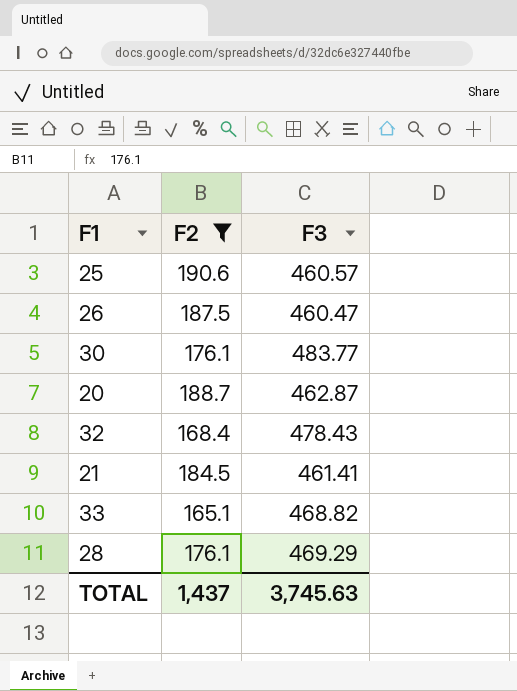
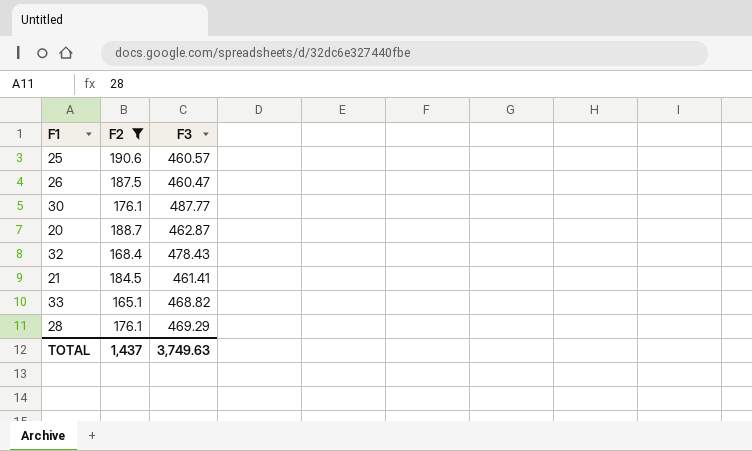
30 | F3: 483.77 -> 487.77
TOTAL | F3: 3,745.63 -> 3,749.63

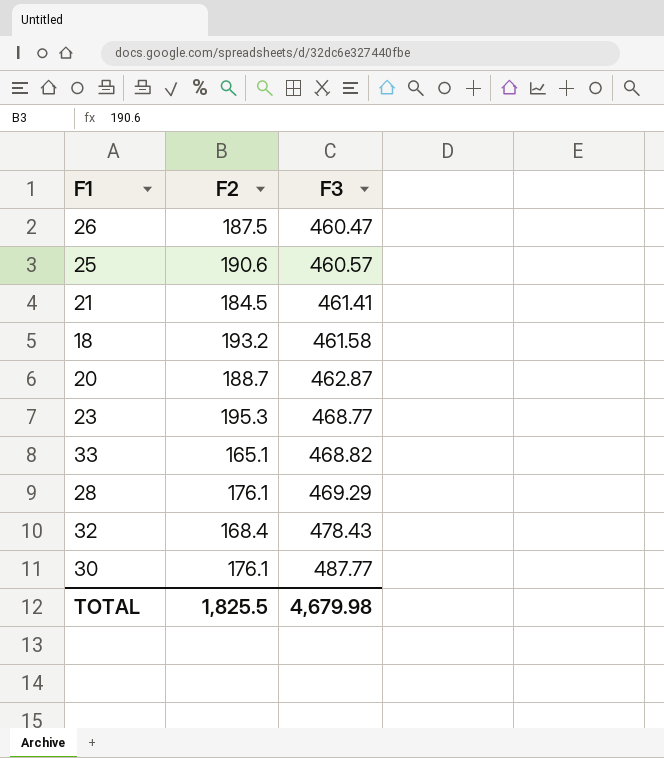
filter: F2 <= 190.6 -> none
row order: none -> F3 ascending
TOTAL | F2: 1,437 -> 1,825.5
TOTAL | F3: 3,749.63 -> 4,679.98

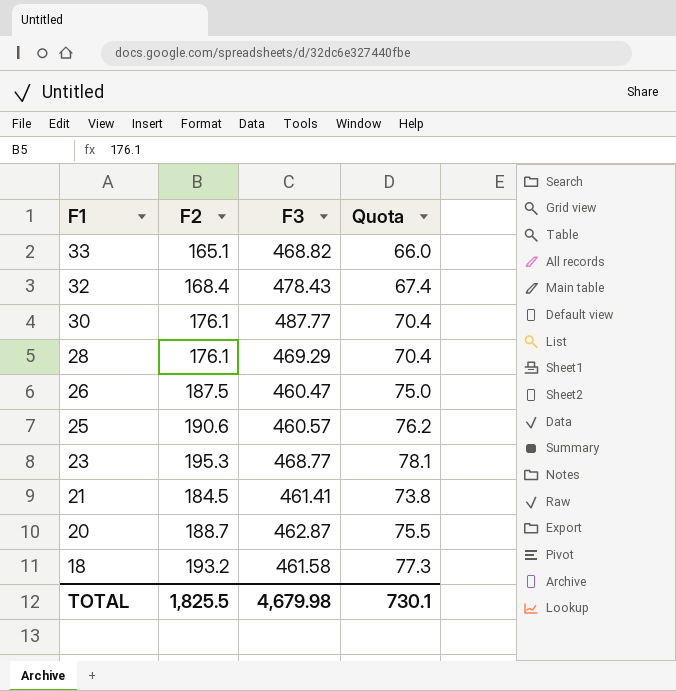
row order: F3 ascending -> F1 descending
column Quota | formula: none -> [F2] * 0.4

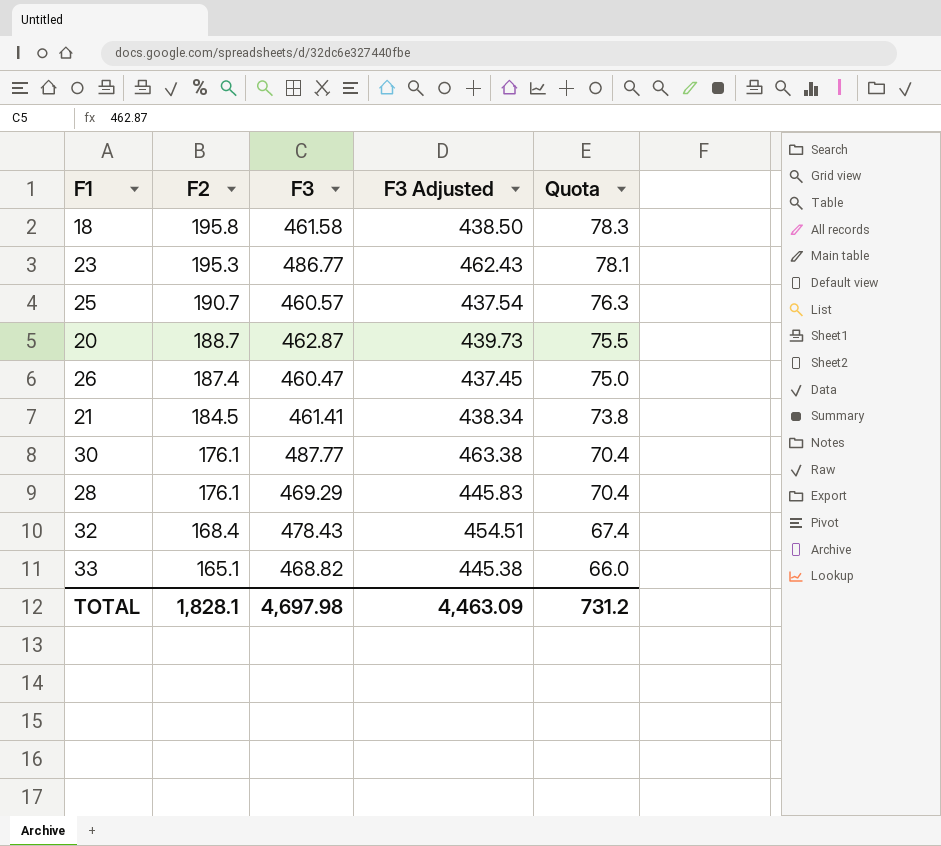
row order: F1 descending -> F2 descending
column F3 Adjusted | formula: none -> [F3] * 0.95
18 | F2: 193.2 -> 195.8
18 | Quota: 77.3 -> 78.3
23 | F3: 468.77 -> 486.77
25 | F2: 190.6 -> 190.7
25 | Quota: 76.2 -> 76.3
26 | F2: 187.5 -> 187.4
TOTAL | F2: 1,825.5 -> 1,828.1
TOTAL | F3: 4,679.98 -> 4,697.98
TOTAL | Quota: 730.1 -> 731.2

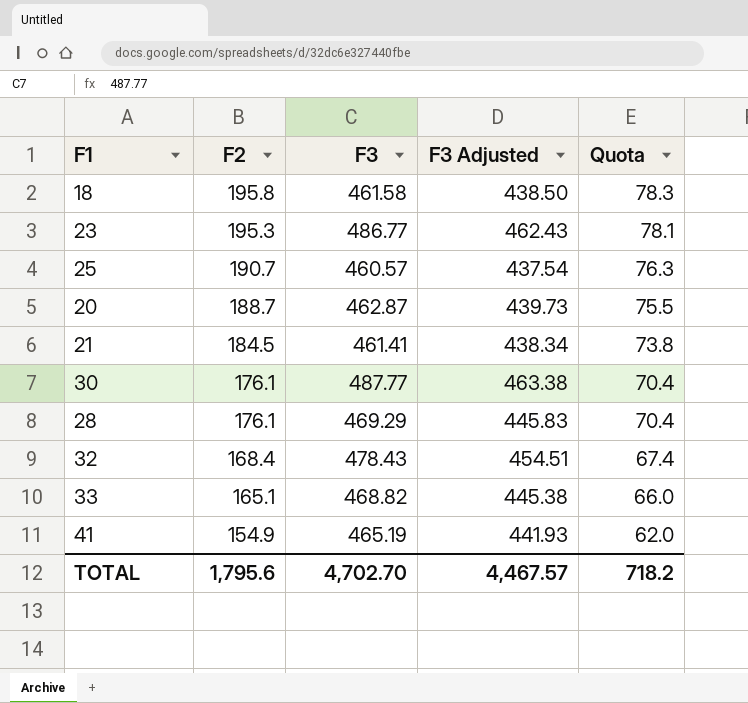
row 26: 187.4 | 460.47 | 437.45 | 75.0 -> none
row 41: none -> 154.9 | 465.19 | 441.93 | 62.0
TOTAL | F2: 1,828.1 -> 1,795.6
TOTAL | F3: 4,697.98 -> 4,702.70
TOTAL | F3 Adjusted: 4,463.09 -> 4,467.57
TOTAL | Quota: 731.2 -> 718.2

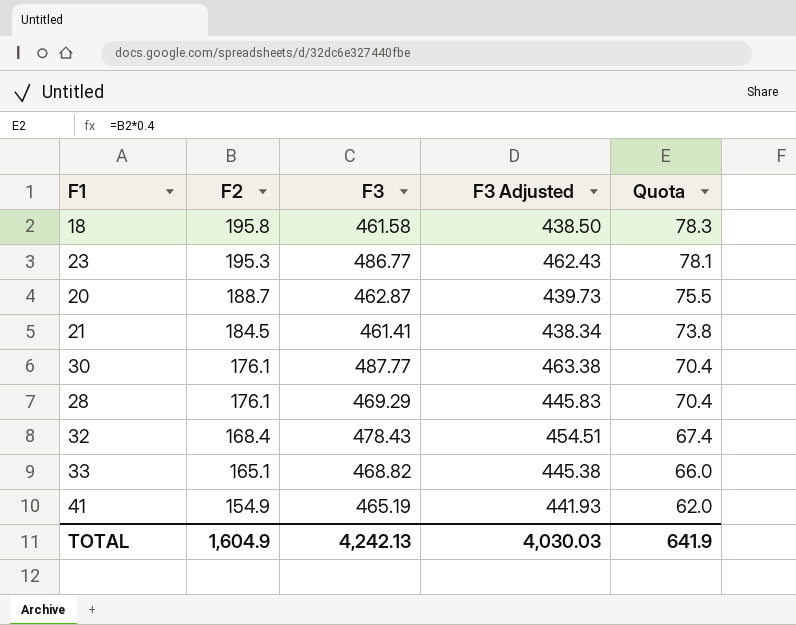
row 25: 190.7 | 460.57 | 437.54 | 76.3 -> none
TOTAL | F2: 1,795.6 -> 1,604.9
TOTAL | F3: 4,702.70 -> 4,242.13
TOTAL | F3 Adjusted: 4,467.57 -> 4,030.03
TOTAL | Quota: 718.2 -> 641.9

